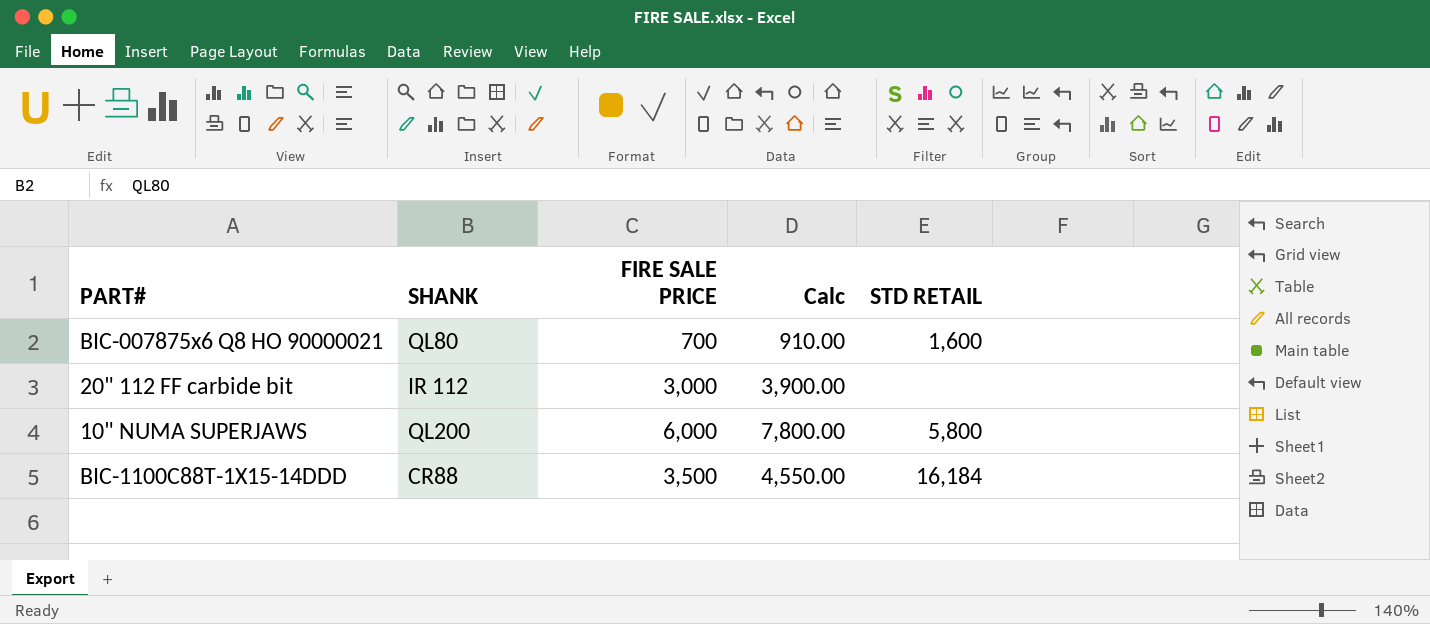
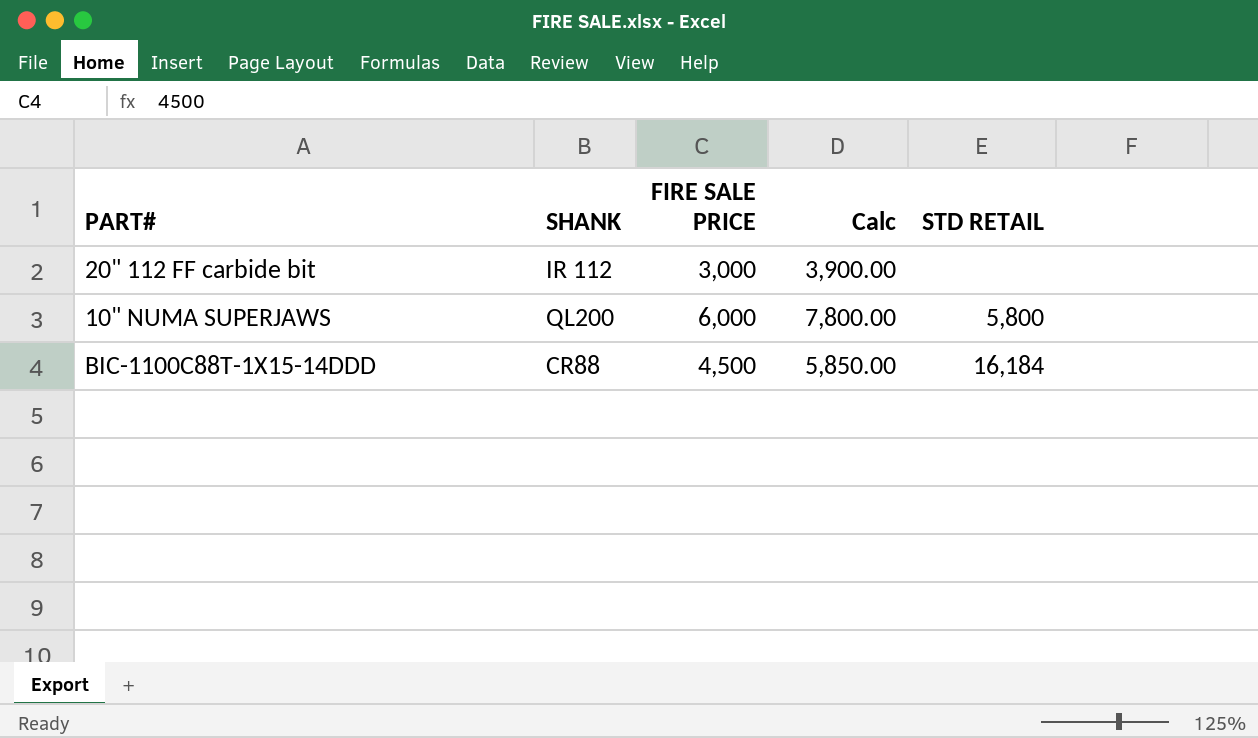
row BIC-007875x6 Q8 HO 90000021: QL80 | 700 | 910.00 | 1,600 -> none
BIC-1100C88T-1X15-14DDD | FIRE SALE PRICE: 3,500 -> 4,500
BIC-1100C88T-1X15-14DDD | Calc: 4,550.00 -> 5,850.00

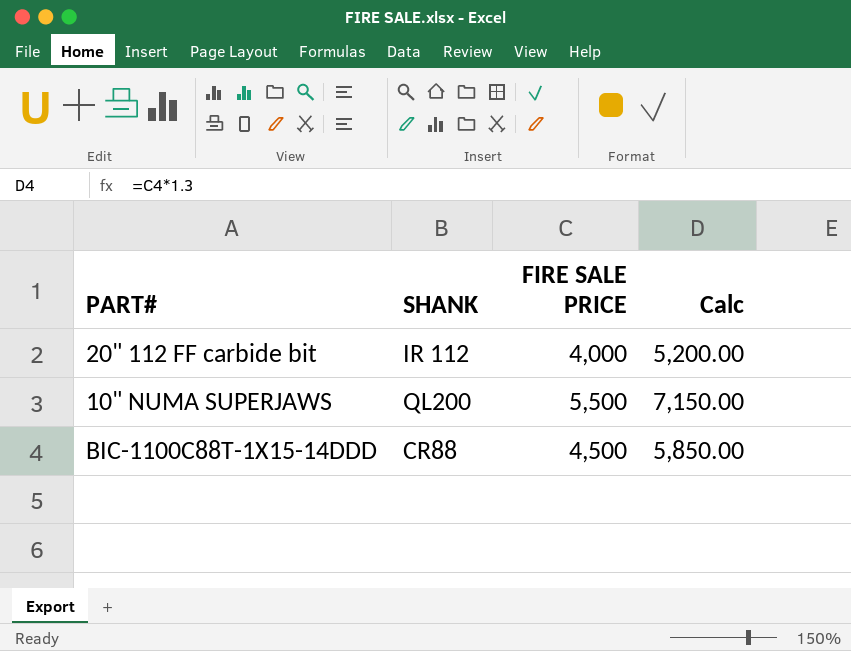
column STD RETAIL | position: 5 -> none
20" 112 FF carbide bit | FIRE SALE PRICE: 3,000 -> 4,000
20" 112 FF carbide bit | Calc: 3,900.00 -> 5,200.00
10" NUMA SUPERJAWS | FIRE SALE PRICE: 6,000 -> 5,500
10" NUMA SUPERJAWS | Calc: 7,800.00 -> 7,150.00

